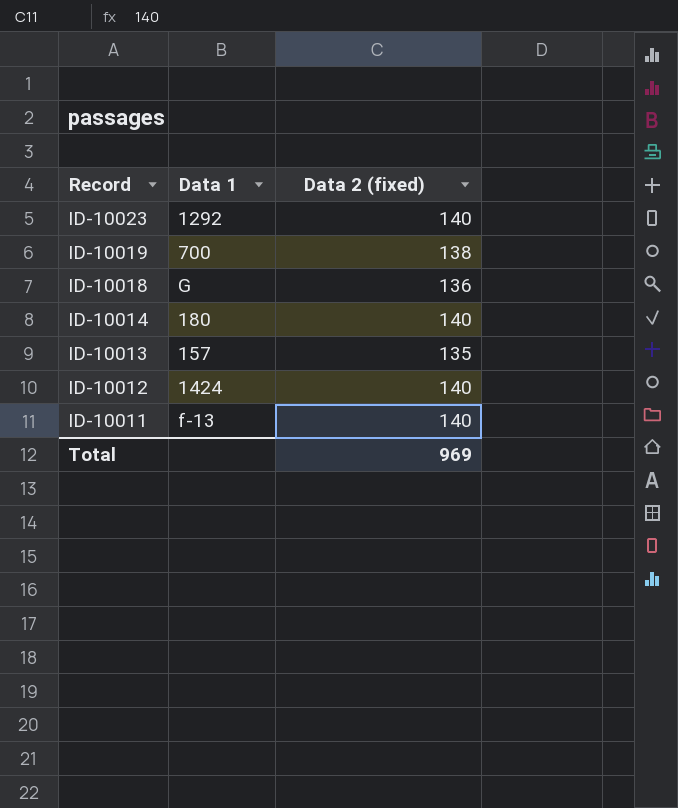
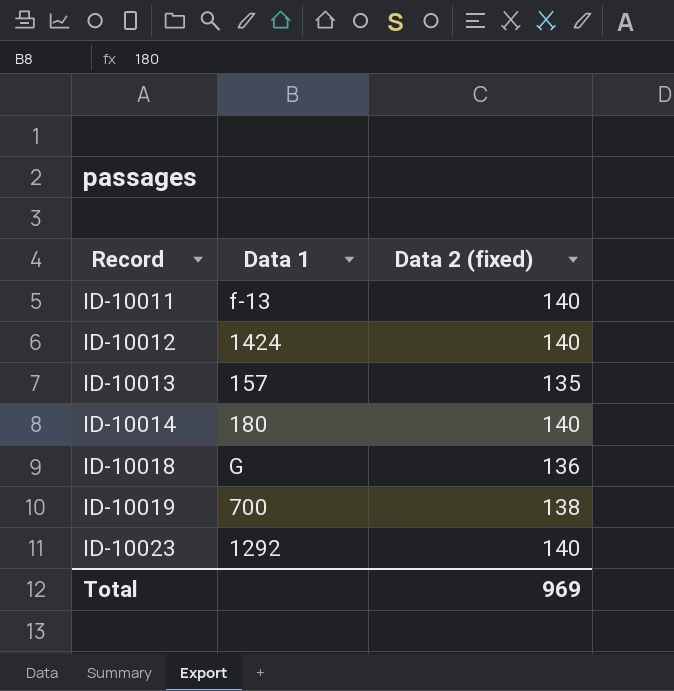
row order: Record descending -> Record ascending

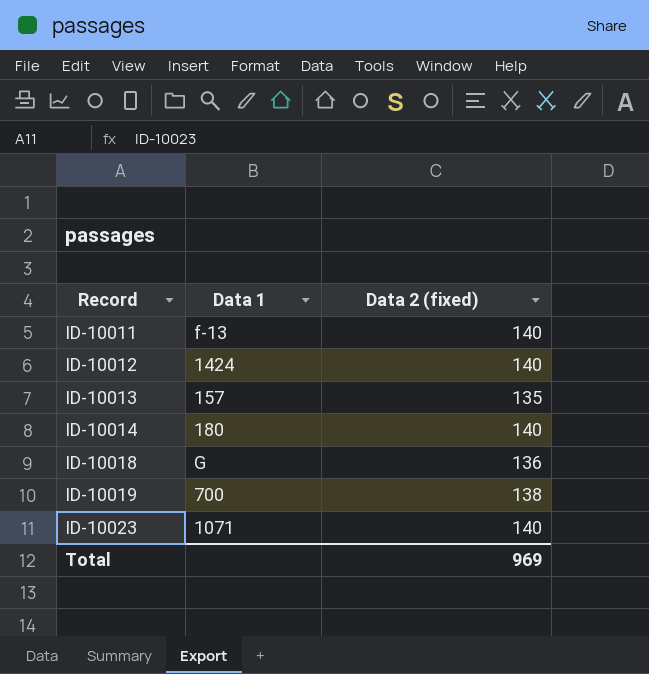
ID-10023 | Data 1: 1292 -> 1071

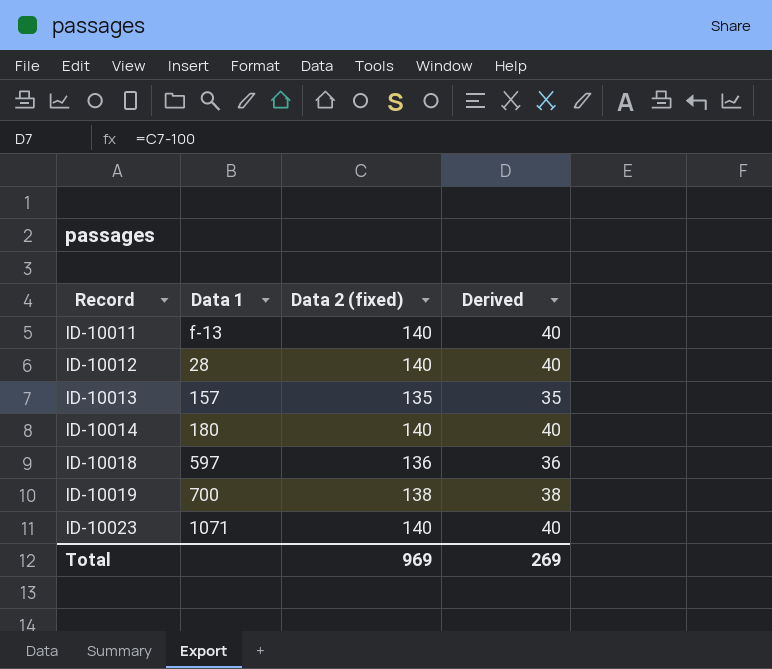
column Derived | formula: none -> [Data 2 (fixed)] - 100
ID-10012 | Data 1: 1424 -> 28
ID-10018 | Data 1: G -> 597

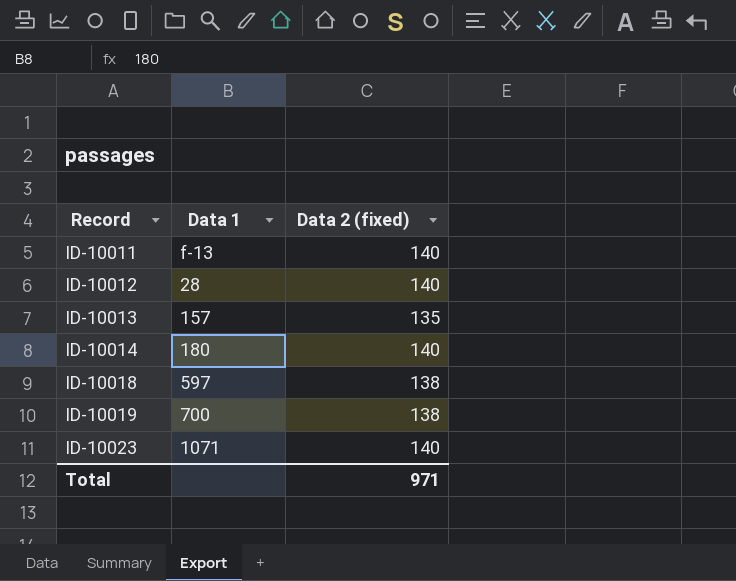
column Derived | formula: [Data 2 (fixed)] - 100 -> none
ID-10018 | Data 2 (fixed): 136 -> 138
Total | Data 2 (fixed): 969 -> 971

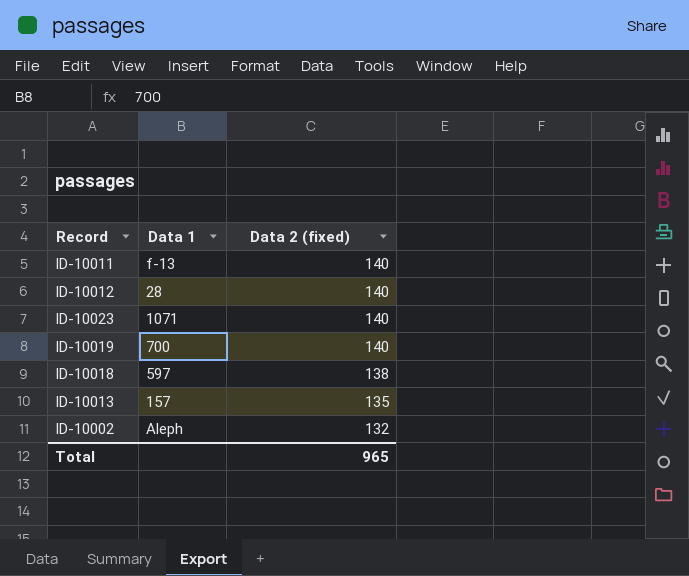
row order: Record ascending -> Data 2 (fixed) descending
row ID-10014: 180 | 140 -> none
ID-10019 | Data 2 (fixed): 138 -> 140
row ID-10002: none -> Aleph | 132
Total | Data 2 (fixed): 971 -> 965

